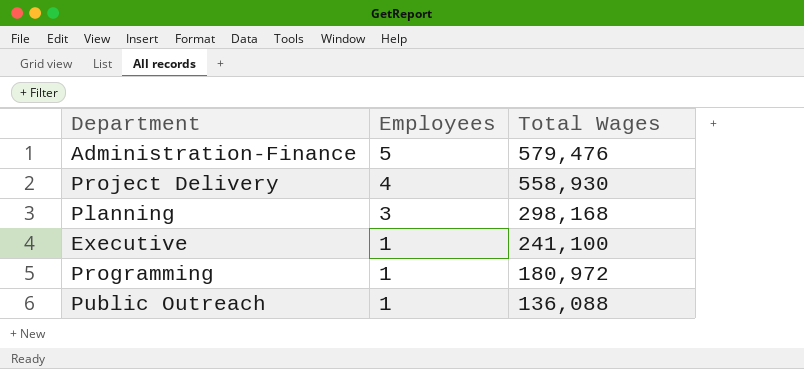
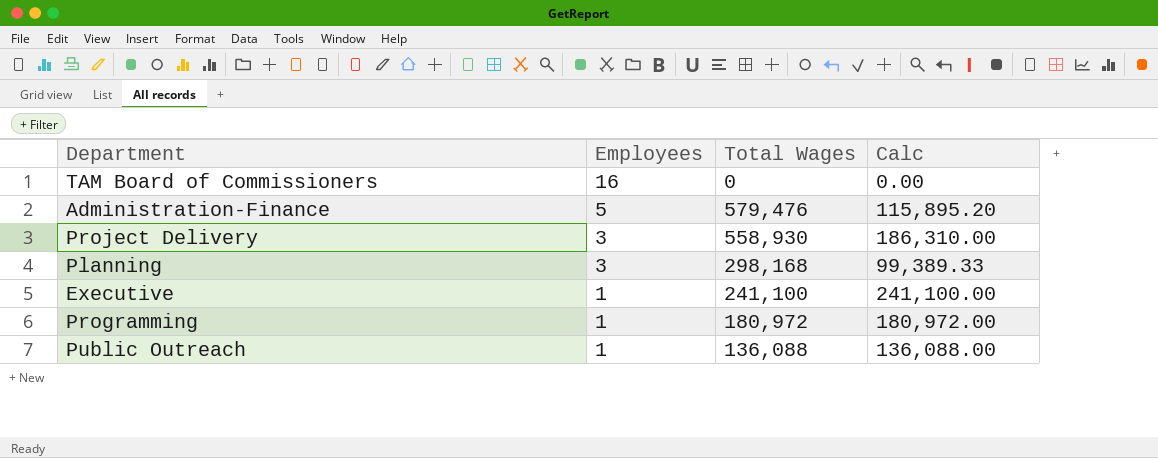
column Calc | formula: none -> [Total Wages] / [Employees]
row TAM Board of Commissioners: none -> 16 | 0 | 0.00
Project Delivery | Employees: 4 -> 3

